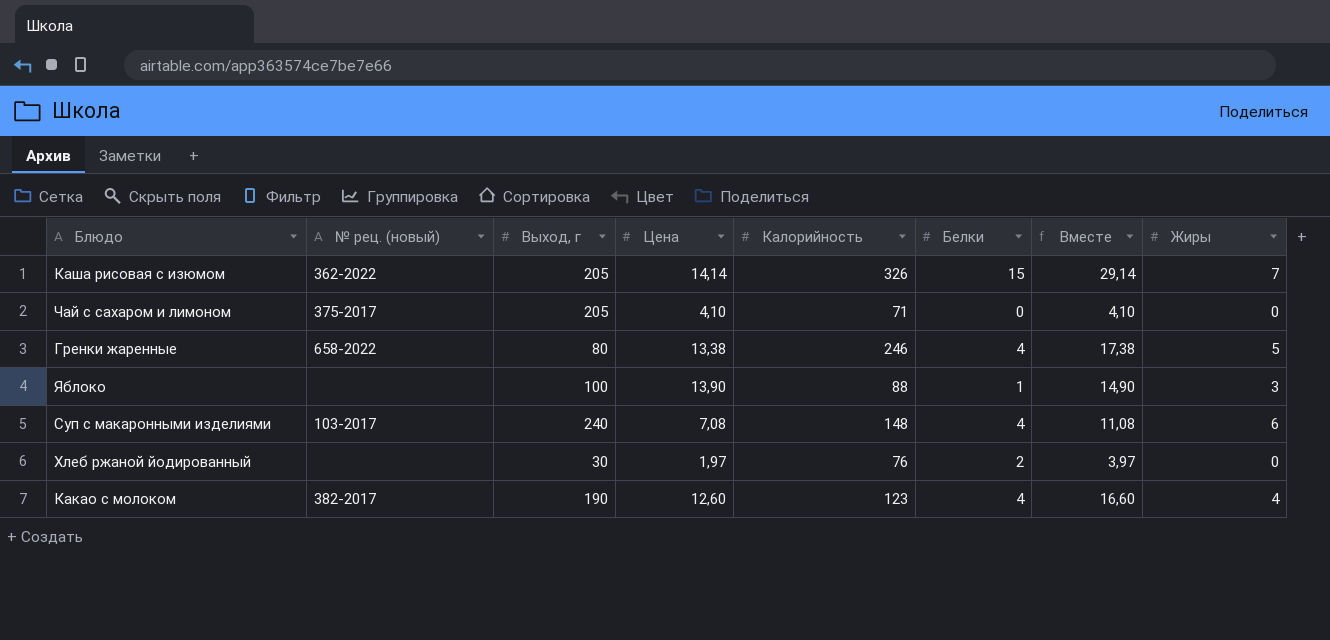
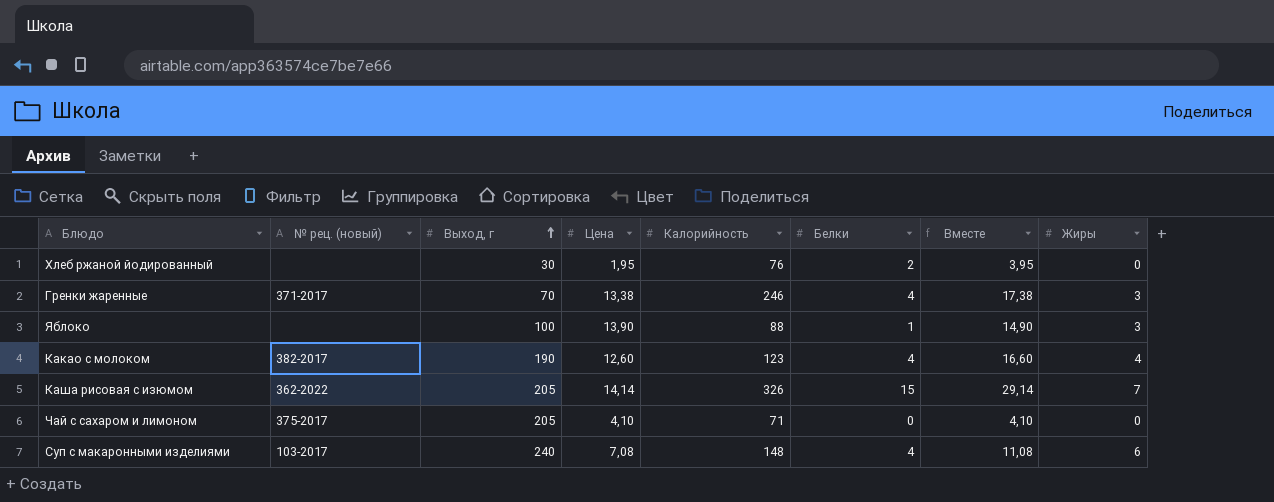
row order: none -> Выход, г ascending
Хлеб ржаной йодированный | Цена: 1,97 -> 1,95
Хлеб ржаной йодированный | Вместе: 3,97 -> 3,95
Гренки жаренные | № рец. (новый): 658-2022 -> 371-2017
Гренки жаренные | Выход, г: 80 -> 70
Гренки жаренные | Жиры: 5 -> 3

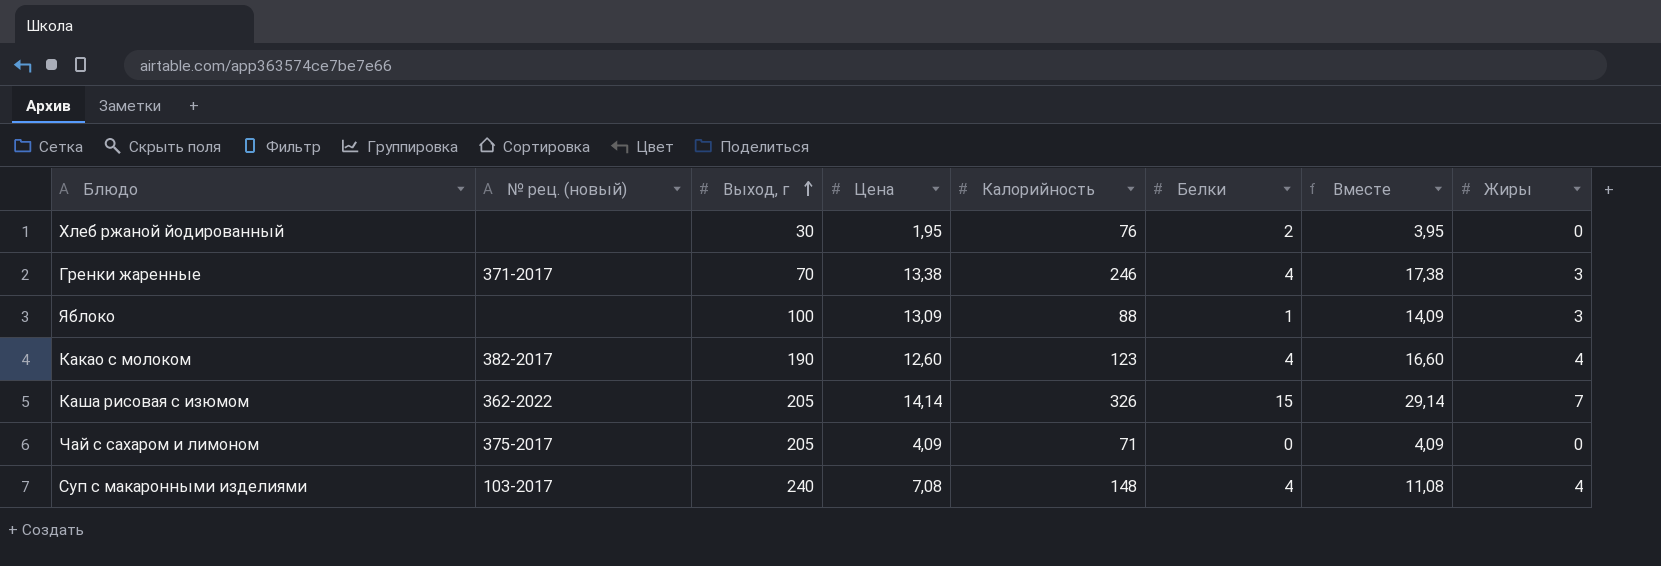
Яблоко | Цена: 13,90 -> 13,09
Яблоко | Вместе: 14,90 -> 14,09
Чай с сахаром и лимоном | Цена: 4,10 -> 4,09
Чай с сахаром и лимоном | Вместе: 4,10 -> 4,09
Суп с макаронными изделиями | Жиры: 6 -> 4

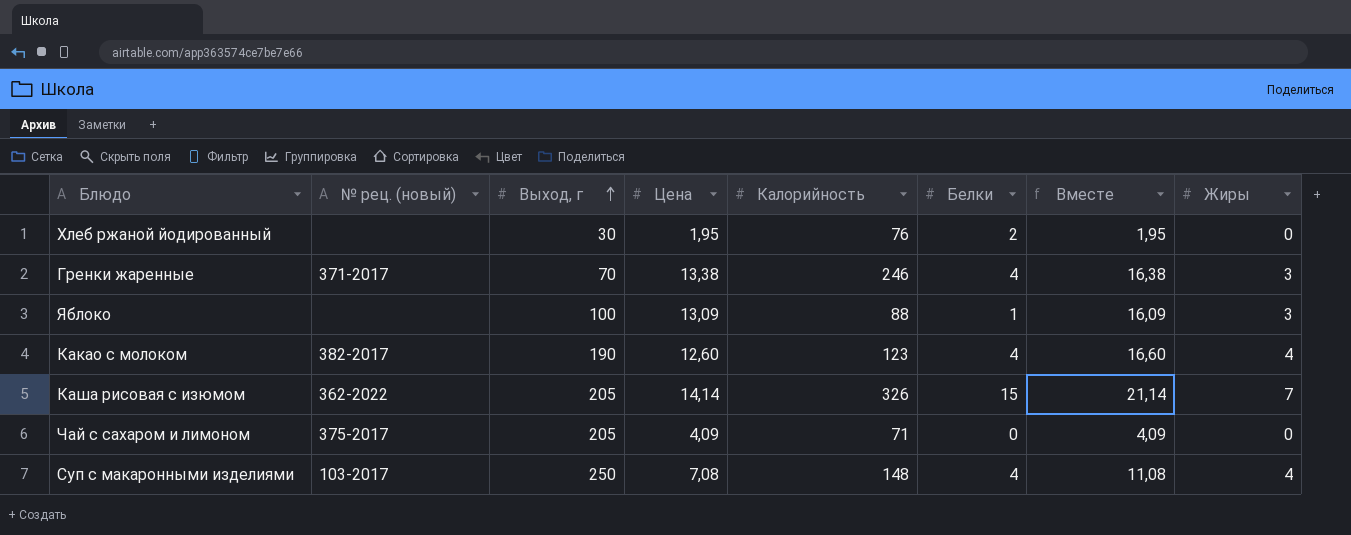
column Вместе | formula: [Цена] + [Белки] -> [Цена] + [Жиры]
Суп с макаронными изделиями | Выход, г: 240 -> 250

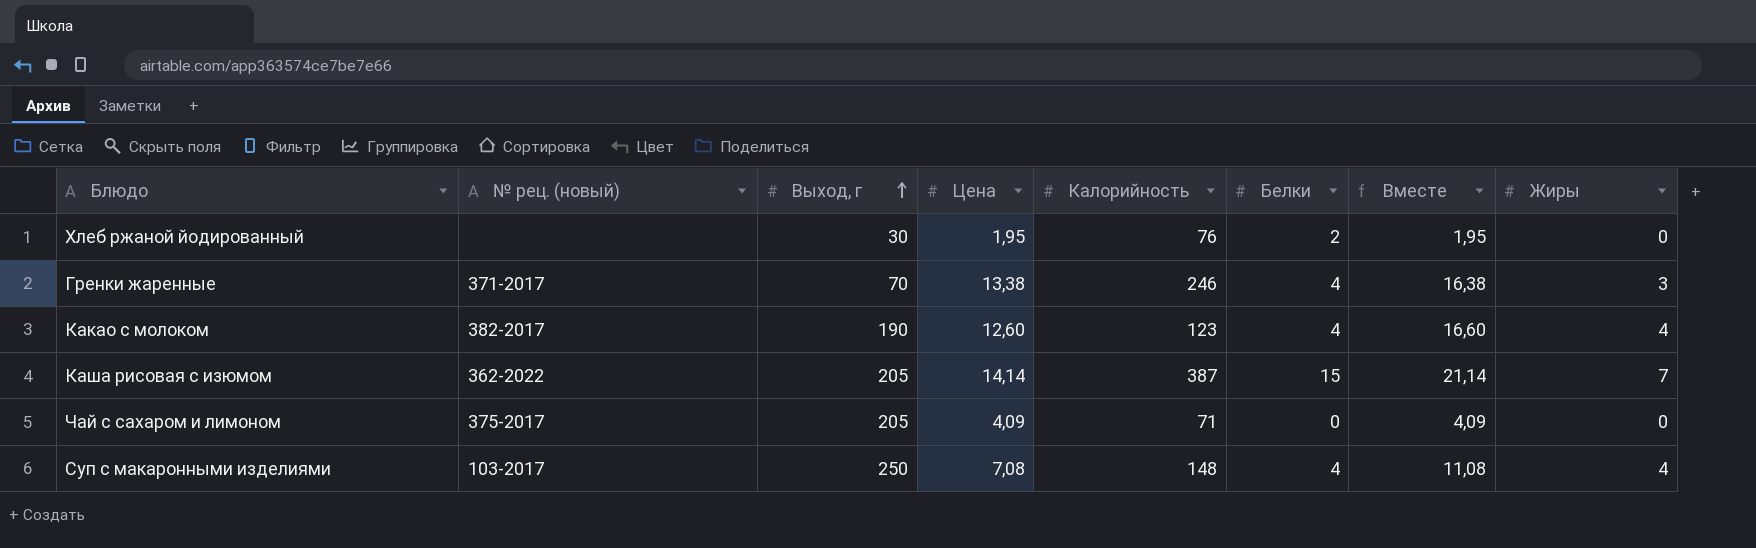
row Яблоко: none | 100 | 13,09 | 88 | 1 | 16,09 | 3 -> none
Каша рисовая с изюмом | Калорийность: 326 -> 387

